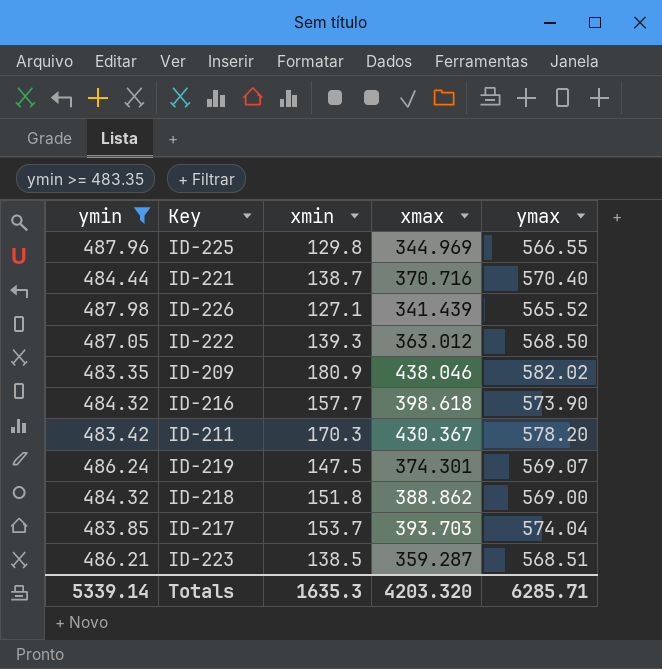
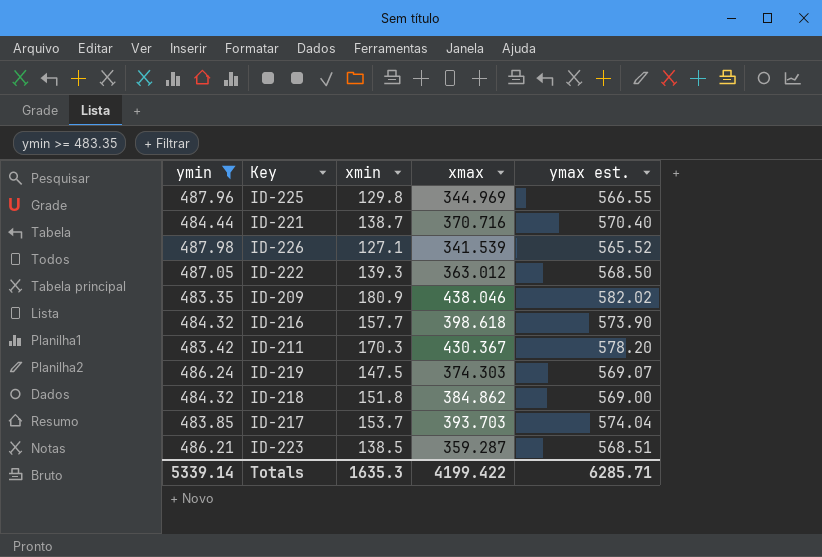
column name: ymax -> ymax est.
ID-226 | xmax: 341.439 -> 341.539
ID-219 | xmax: 374.301 -> 374.303
ID-218 | xmax: 388.862 -> 384.862
Totals | xmax: 4203.320 -> 4199.422

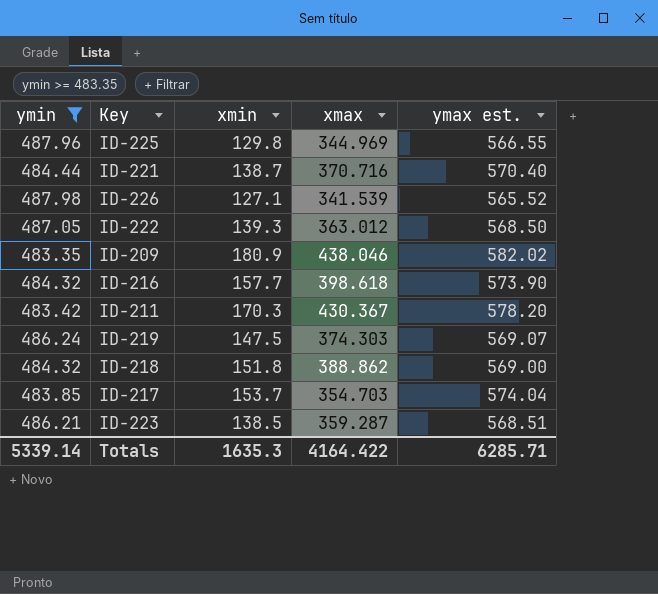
ID-218 | xmax: 384.862 -> 388.862
ID-217 | xmax: 393.703 -> 354.703
Totals | xmax: 4199.422 -> 4164.422

